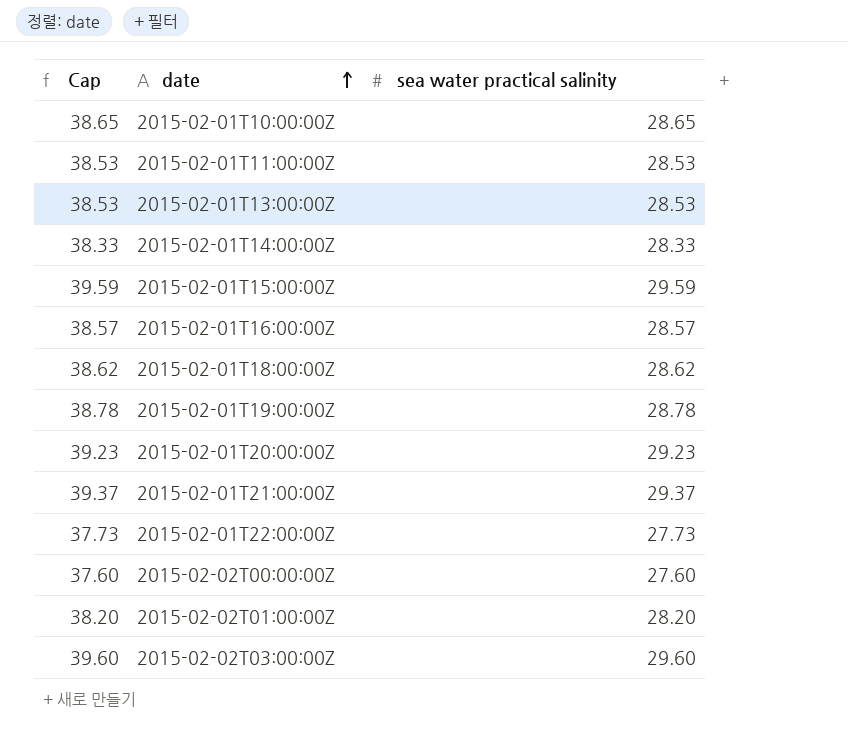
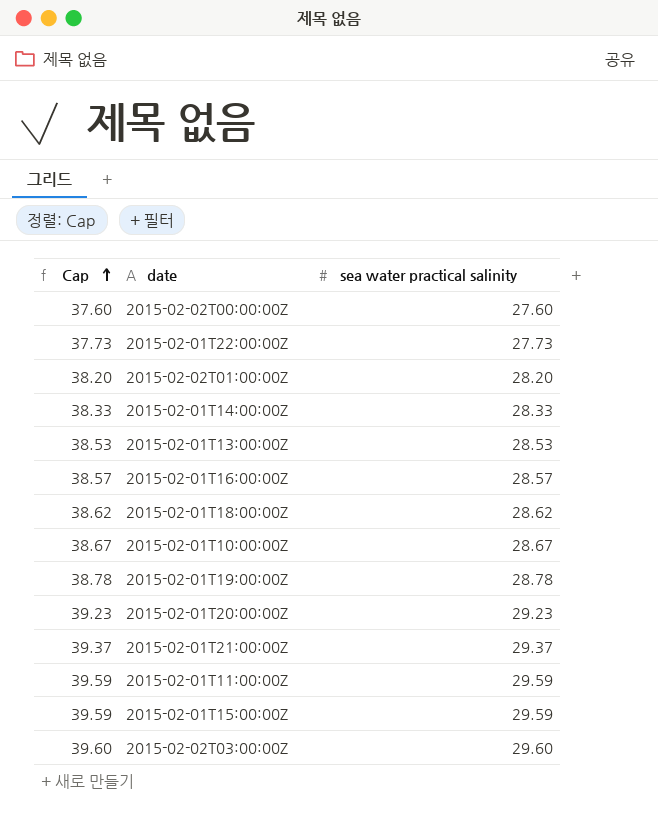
row order: date ascending -> Cap ascending
2015-02-01T10:00:00Z | Cap: 38.65 -> 38.67
2015-02-01T10:00:00Z | sea water practical salinity: 28.65 -> 28.67
2015-02-01T11:00:00Z | Cap: 38.53 -> 39.59
2015-02-01T11:00:00Z | sea water practical salinity: 28.53 -> 29.59

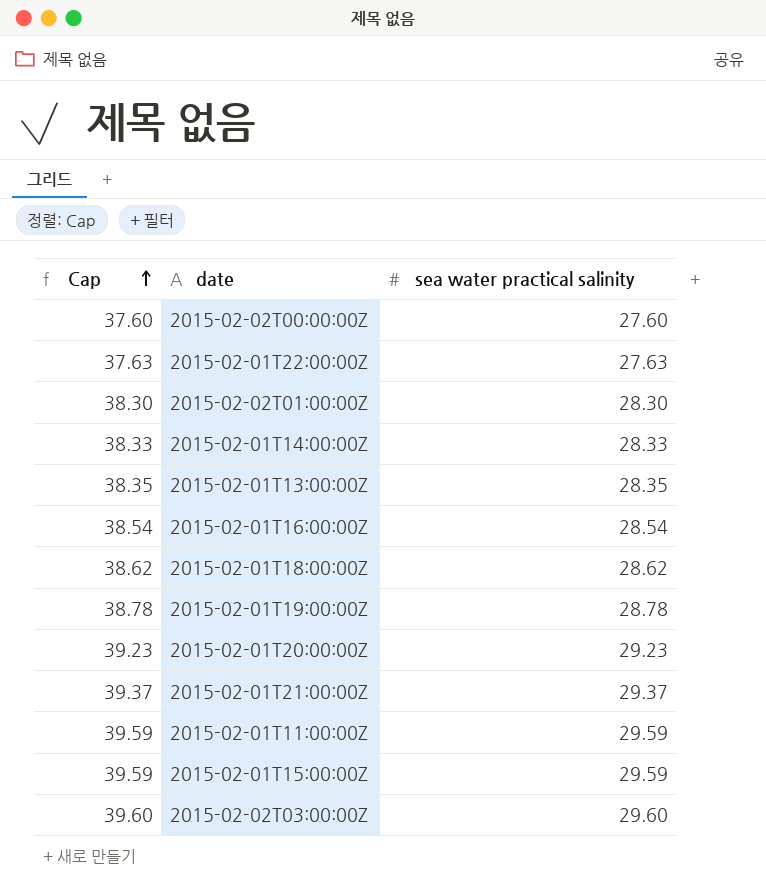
row 2015-02-01T10:00:00Z: 38.67 | 28.67 -> none
2015-02-01T22:00:00Z | Cap: 37.73 -> 37.63
2015-02-01T22:00:00Z | sea water practical salinity: 27.73 -> 27.63
2015-02-02T01:00:00Z | Cap: 38.20 -> 38.30
2015-02-02T01:00:00Z | sea water practical salinity: 28.20 -> 28.30
2015-02-01T13:00:00Z | Cap: 38.53 -> 38.35
2015-02-01T13:00:00Z | sea water practical salinity: 28.53 -> 28.35
2015-02-01T16:00:00Z | Cap: 38.57 -> 38.54
2015-02-01T16:00:00Z | sea water practical salinity: 28.57 -> 28.54

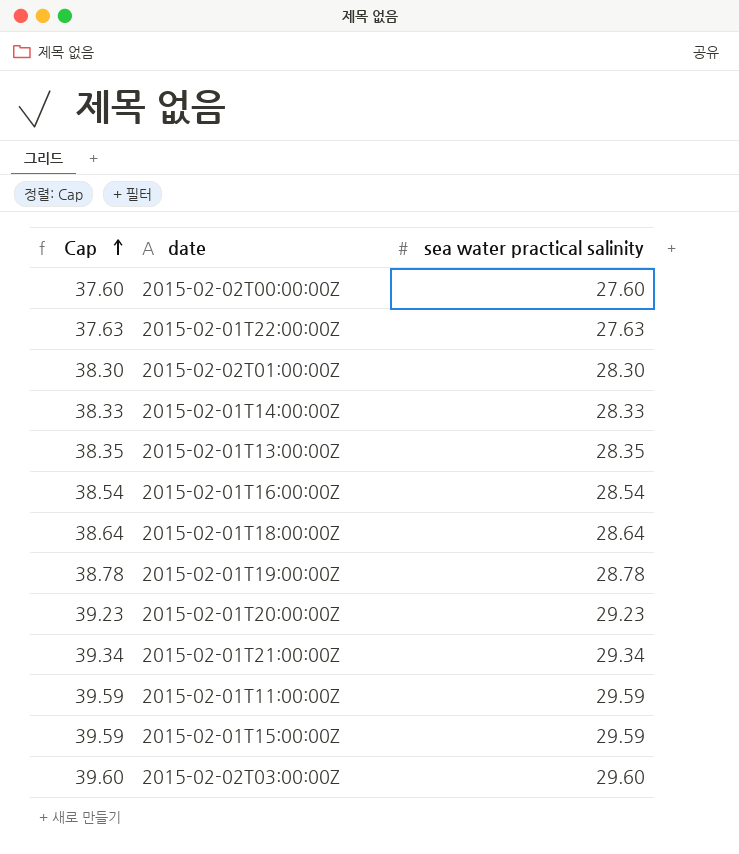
2015-02-01T18:00:00Z | Cap: 38.62 -> 38.64
2015-02-01T18:00:00Z | sea water practical salinity: 28.62 -> 28.64
2015-02-01T21:00:00Z | Cap: 39.37 -> 39.34
2015-02-01T21:00:00Z | sea water practical salinity: 29.37 -> 29.34

